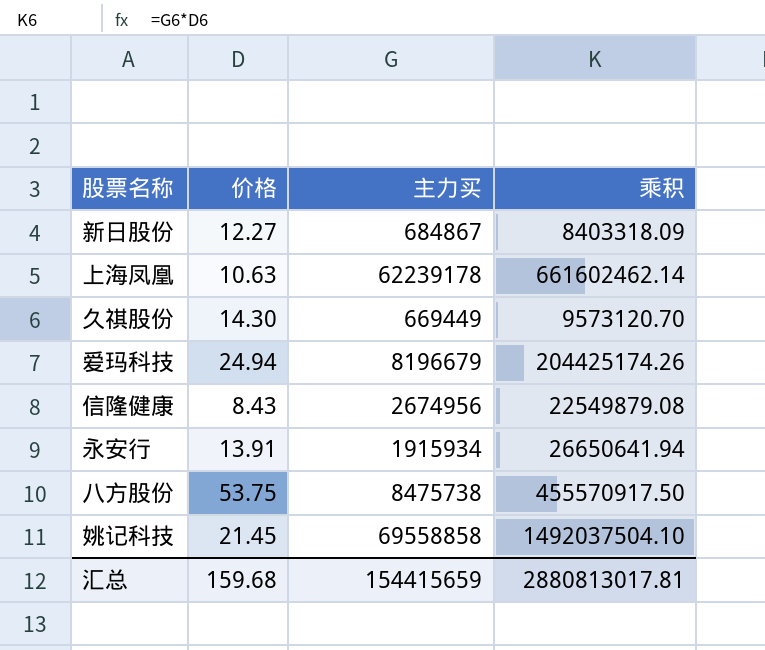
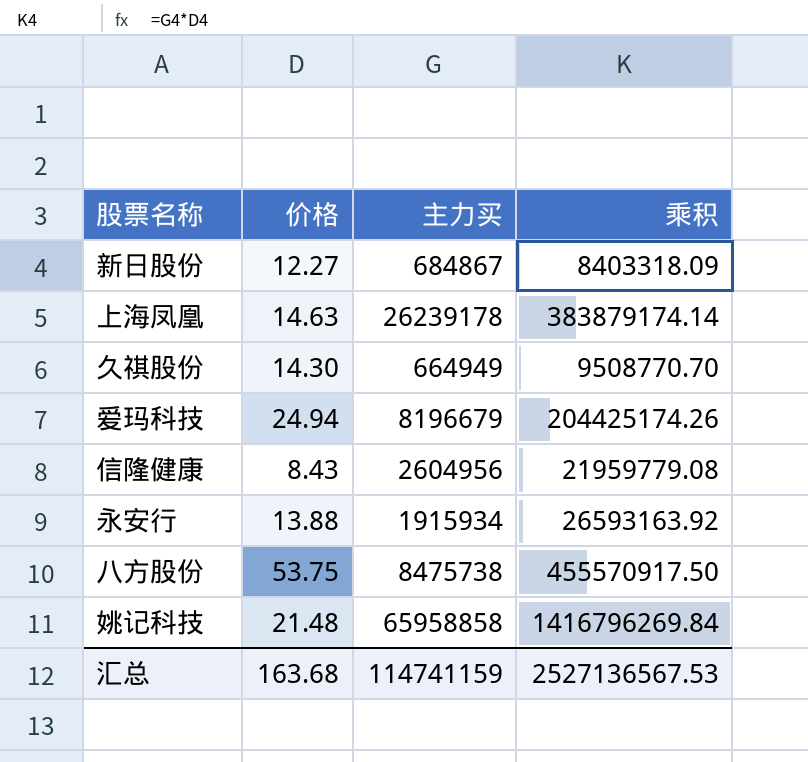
上海凤凰 | 价格: 10.63 -> 14.63
上海凤凰 | 主力买: 62239178 -> 26239178
上海凤凰 | 乘积: 661602462.14 -> 383879174.14
久祺股份 | 主力买: 669449 -> 664949
久祺股份 | 乘积: 9573120.70 -> 9508770.70
信隆健康 | 主力买: 2674956 -> 2604956
信隆健康 | 乘积: 22549879.08 -> 21959779.08
永安行 | 价格: 13.91 -> 13.88
永安行 | 乘积: 26650641.94 -> 26593163.92
姚记科技 | 价格: 21.45 -> 21.48
姚记科技 | 主力买: 69558858 -> 65958858
姚记科技 | 乘积: 1492037504.10 -> 1416796269.84
汇总 | 价格: 159.68 -> 163.68
汇总 | 主力买: 154415659 -> 114741159
汇总 | 乘积: 2880813017.81 -> 2527136567.53

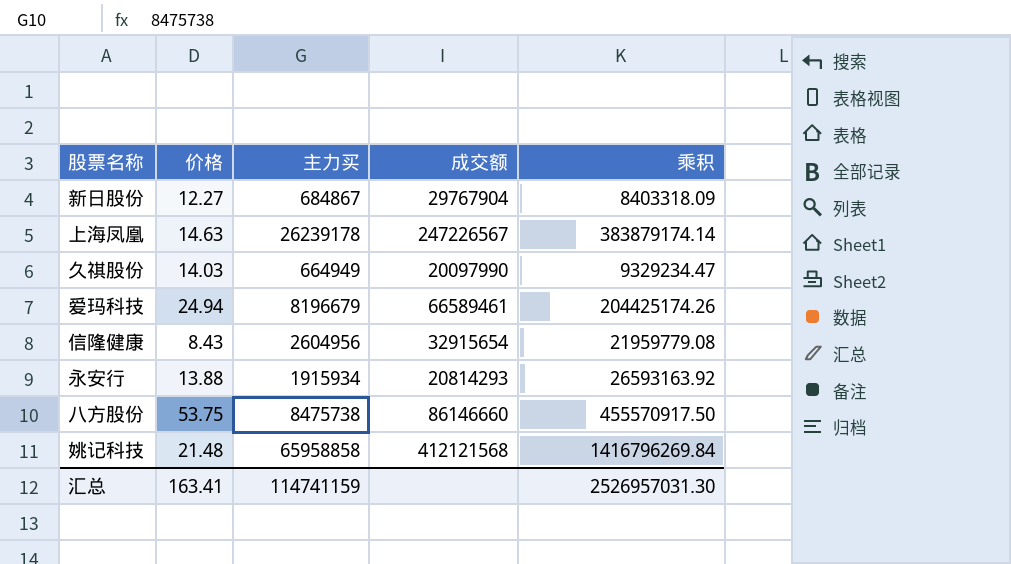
column 成交额 | position: none -> 4
久祺股份 | 价格: 14.30 -> 14.03
久祺股份 | 乘积: 9508770.70 -> 9329234.47
汇总 | 价格: 163.68 -> 163.41
汇总 | 乘积: 2527136567.53 -> 2526957031.30

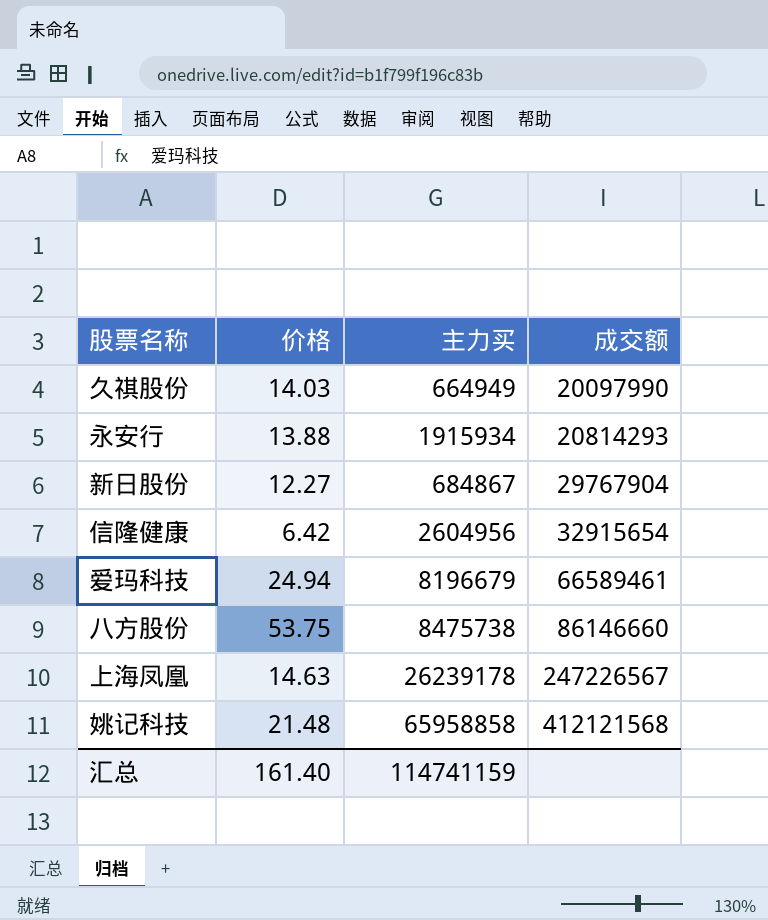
row order: none -> 成交额 ascending
column 乘积 | formula: [价格] * [主力买] -> none
信隆健康 | 价格: 8.43 -> 6.42
汇总 | 价格: 163.41 -> 161.40

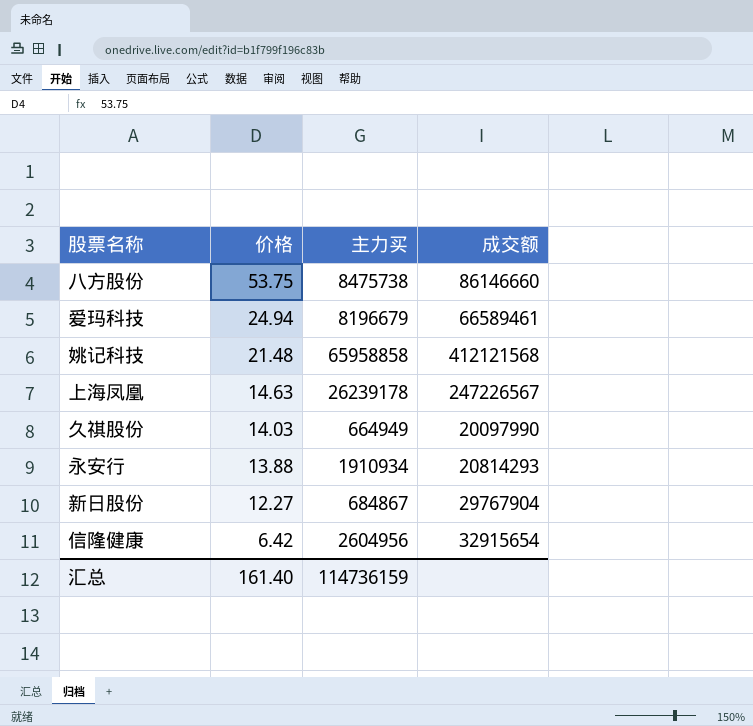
row order: 成交额 ascending -> 价格 descending
永安行 | 主力买: 1915934 -> 1910934
汇总 | 主力买: 114741159 -> 114736159

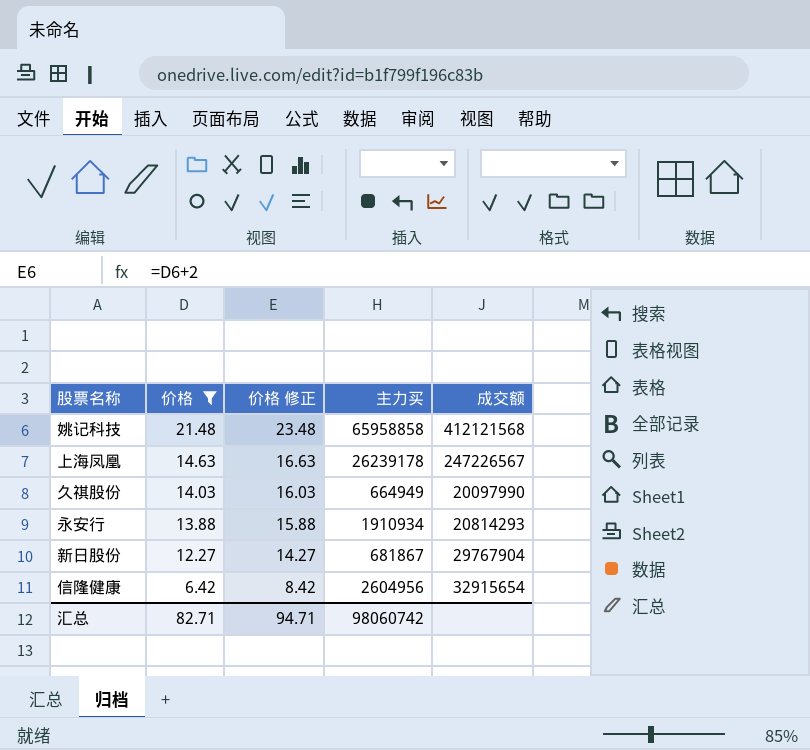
filter: none -> 价格 <= 21.48
column 价格 修正 | formula: none -> [价格] + 2
新日股份 | 主力买: 684867 -> 681867
汇总 | 价格: 161.40 -> 82.71
汇总 | 主力买: 114736159 -> 98060742

